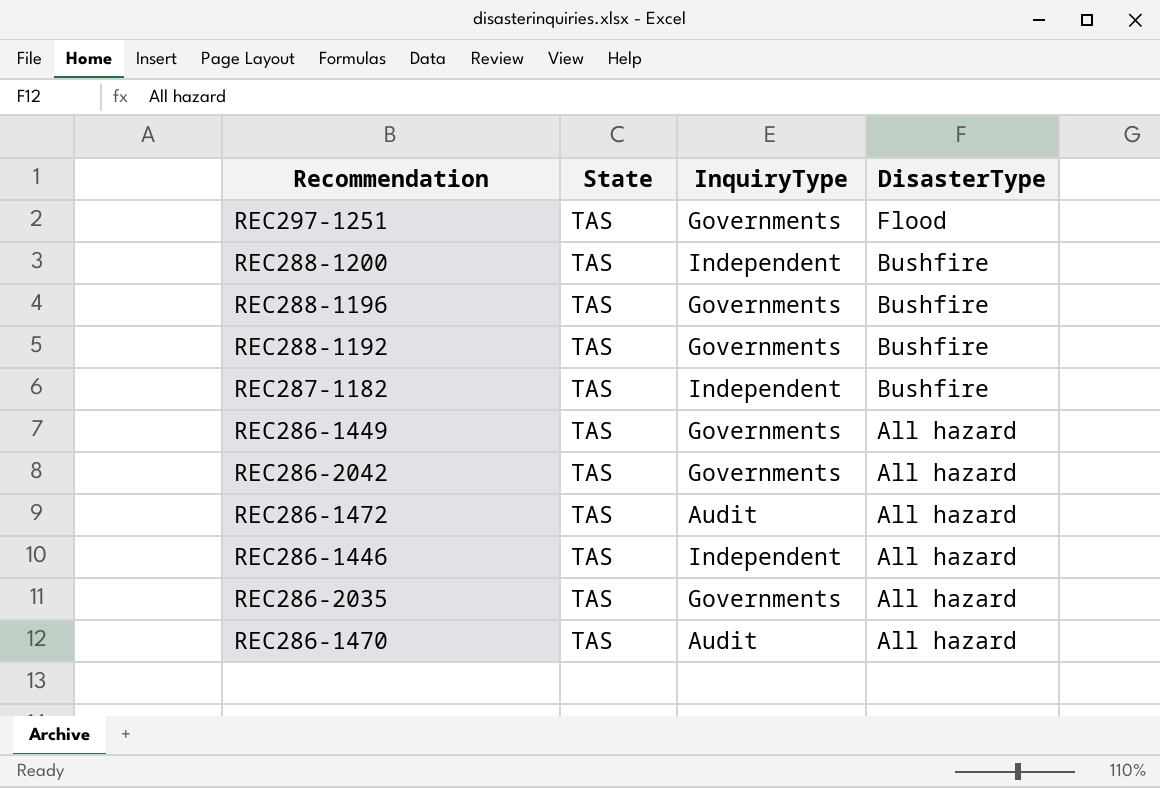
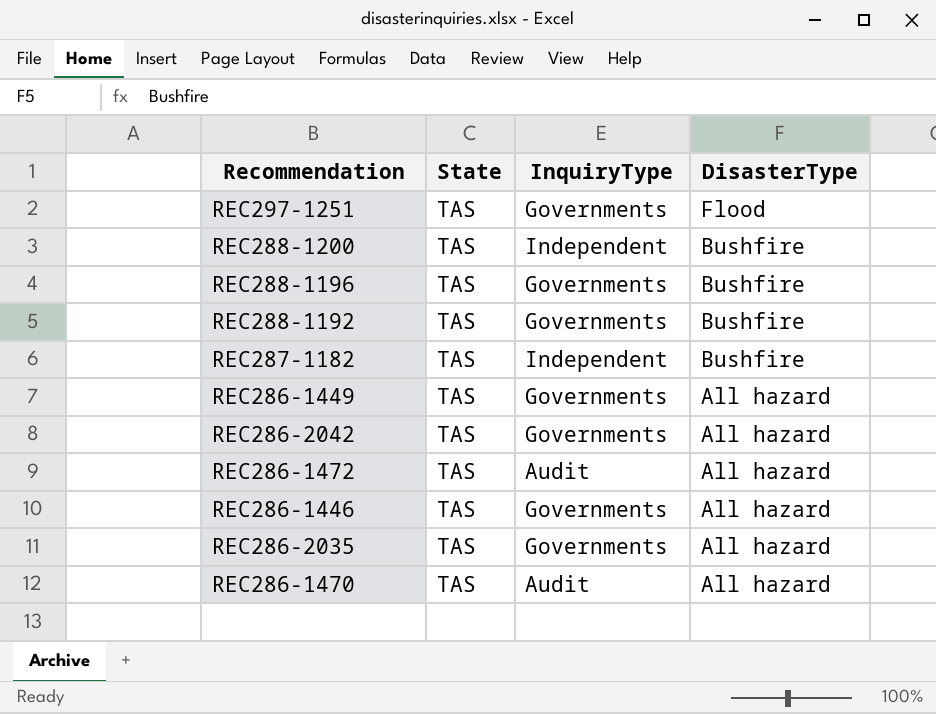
REC286-1446 | InquiryType: Independent -> Governments

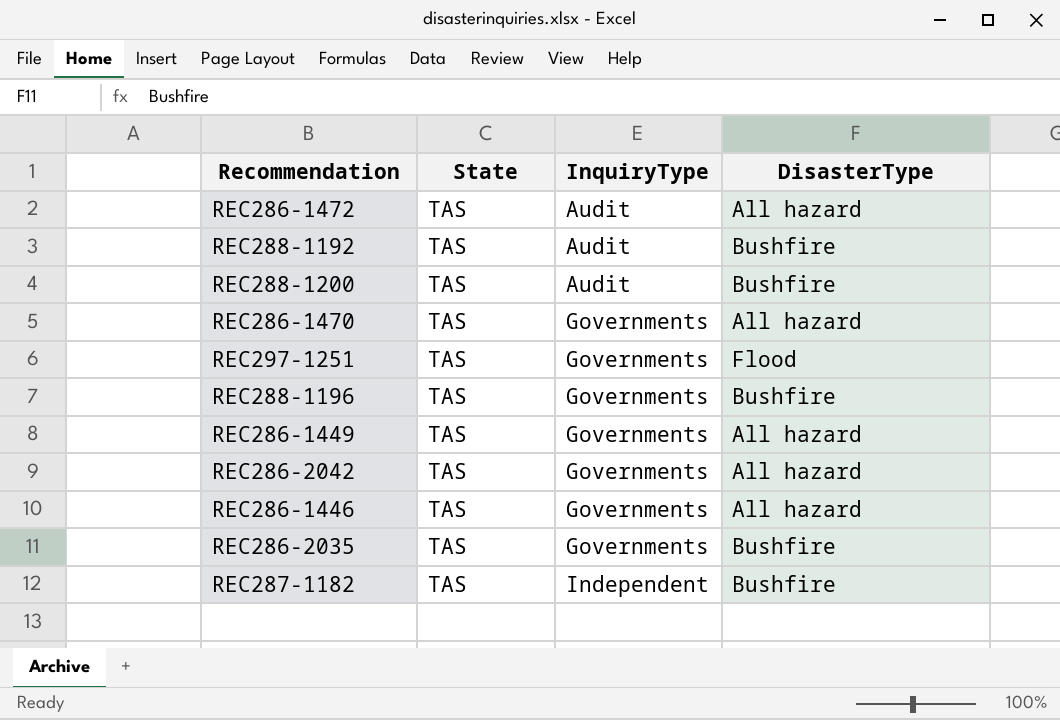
row order: DisasterType descending -> InquiryType ascending
REC288-1192 | InquiryType: Governments -> Audit
REC288-1200 | InquiryType: Independent -> Audit
REC286-1470 | InquiryType: Audit -> Governments
REC286-2035 | DisasterType: All hazard -> Bushfire

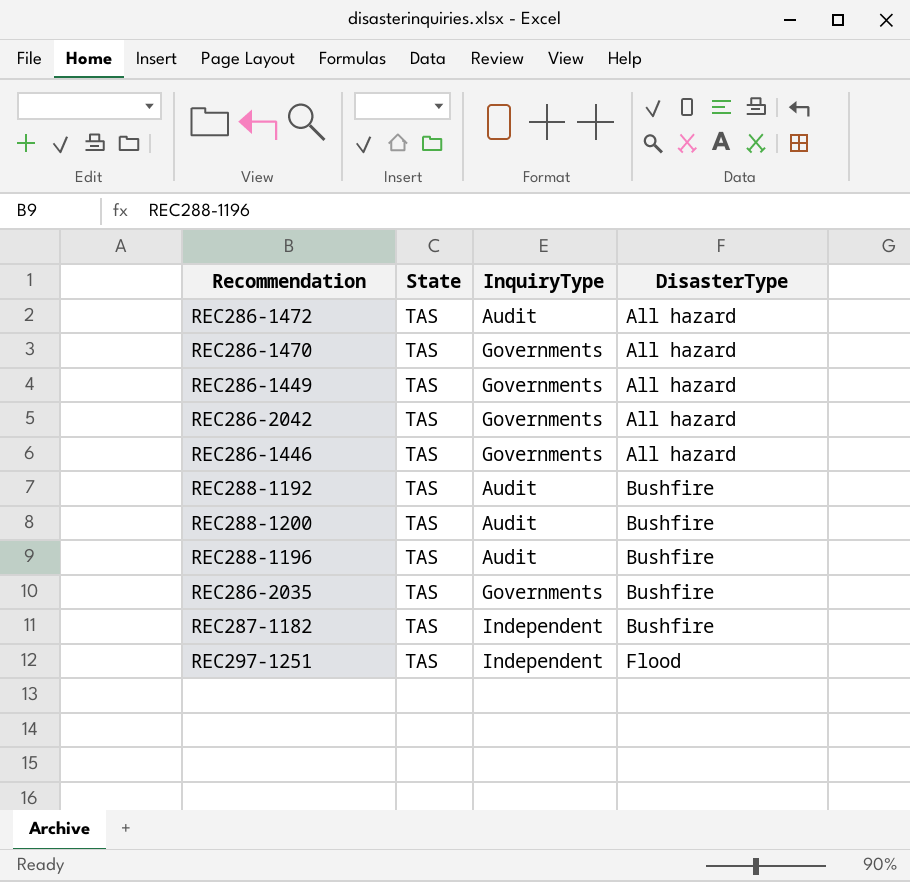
row order: InquiryType ascending -> DisasterType ascending
REC288-1196 | InquiryType: Governments -> Audit
REC297-1251 | InquiryType: Governments -> Independent

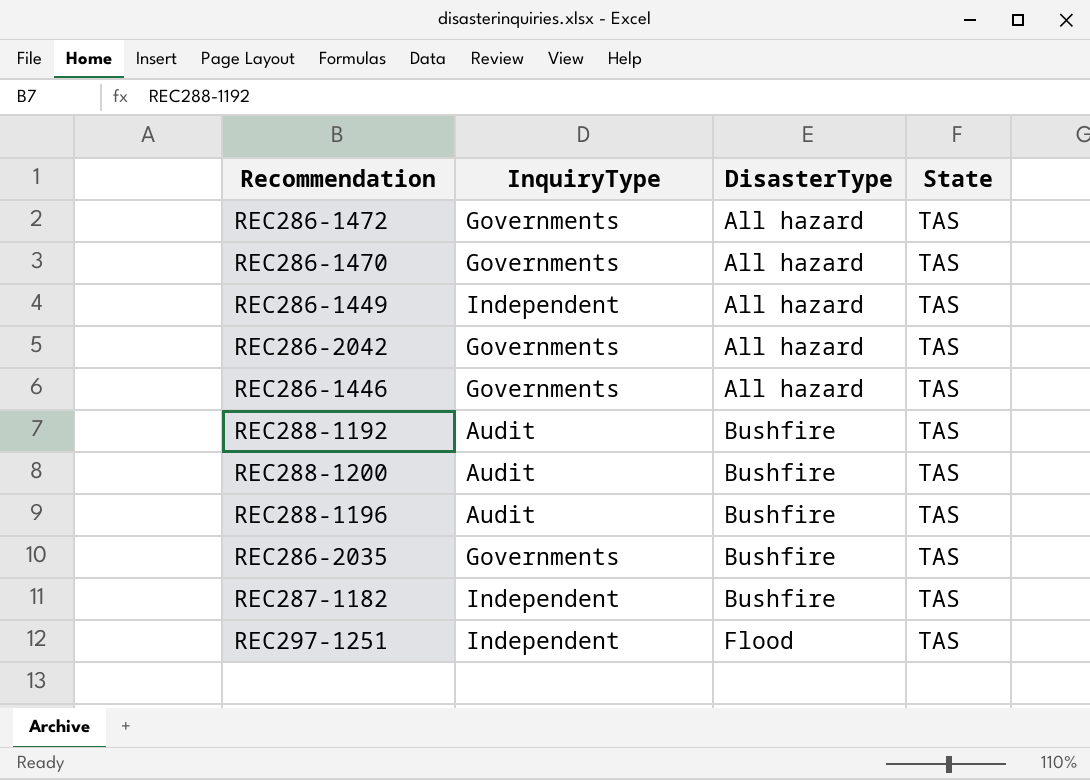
column State | position: 2 -> 4
REC286-1472 | InquiryType: Audit -> Governments
REC286-1449 | InquiryType: Governments -> Independent

